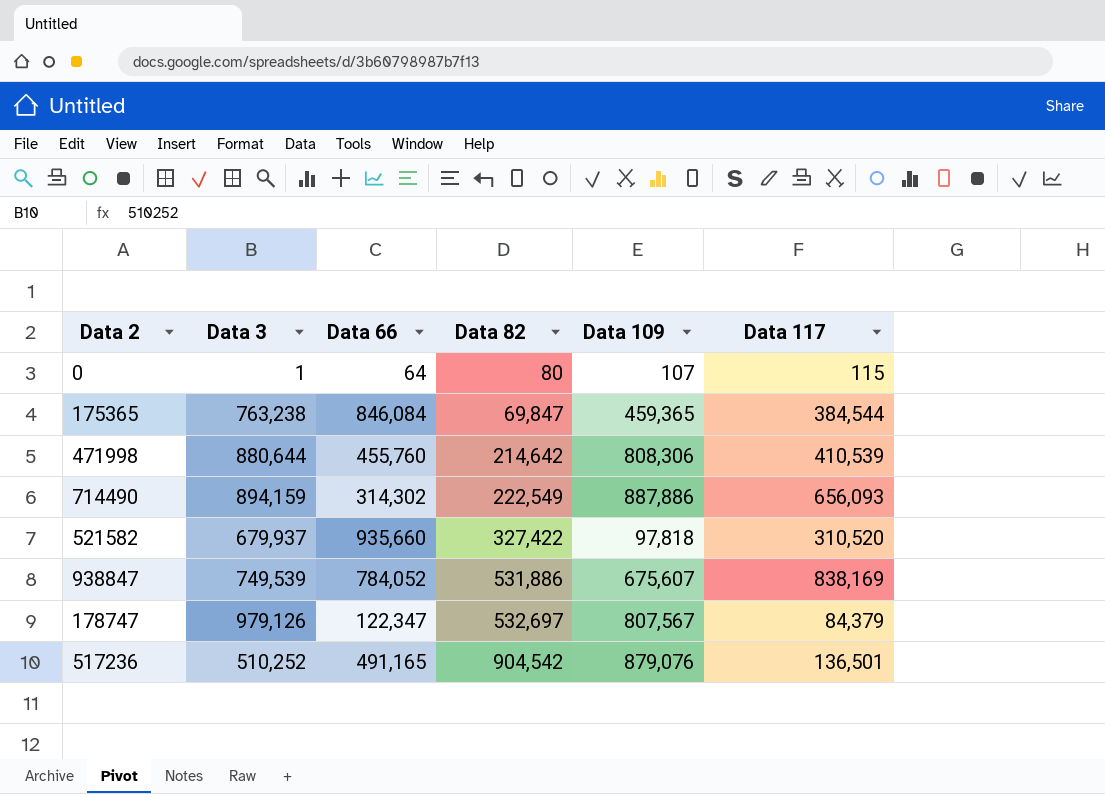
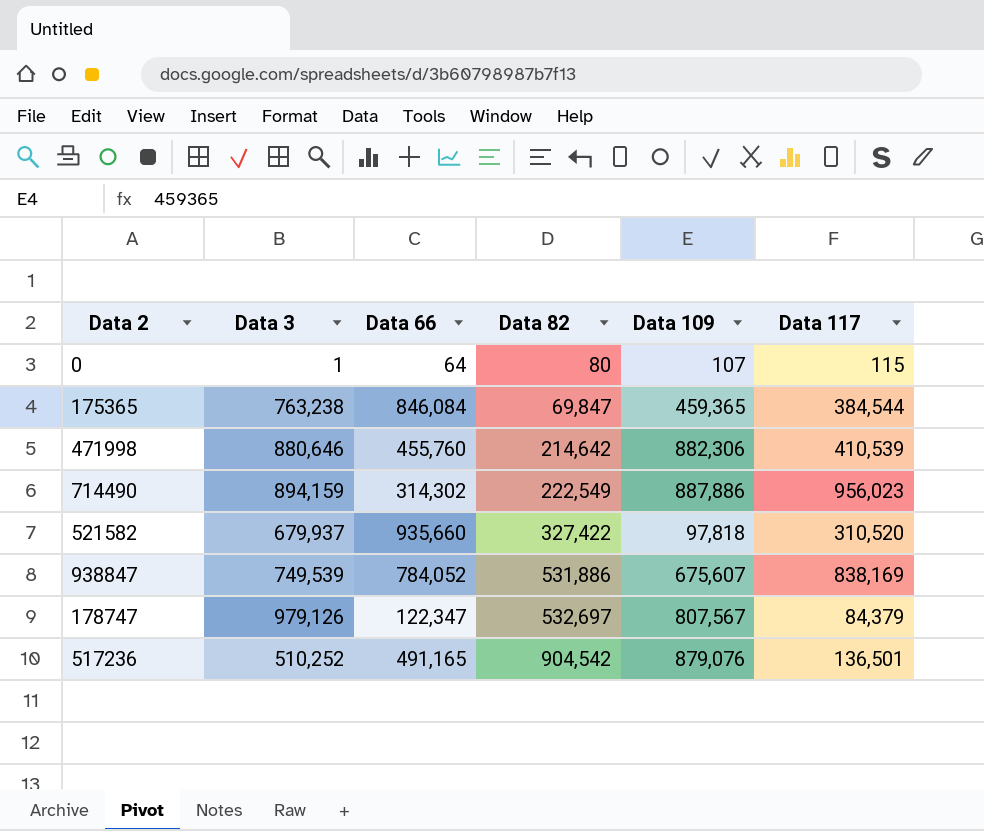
471998 | Data 3: 880,644 -> 880,646
471998 | Data 109: 808,306 -> 882,306
714490 | Data 117: 656,093 -> 956,023

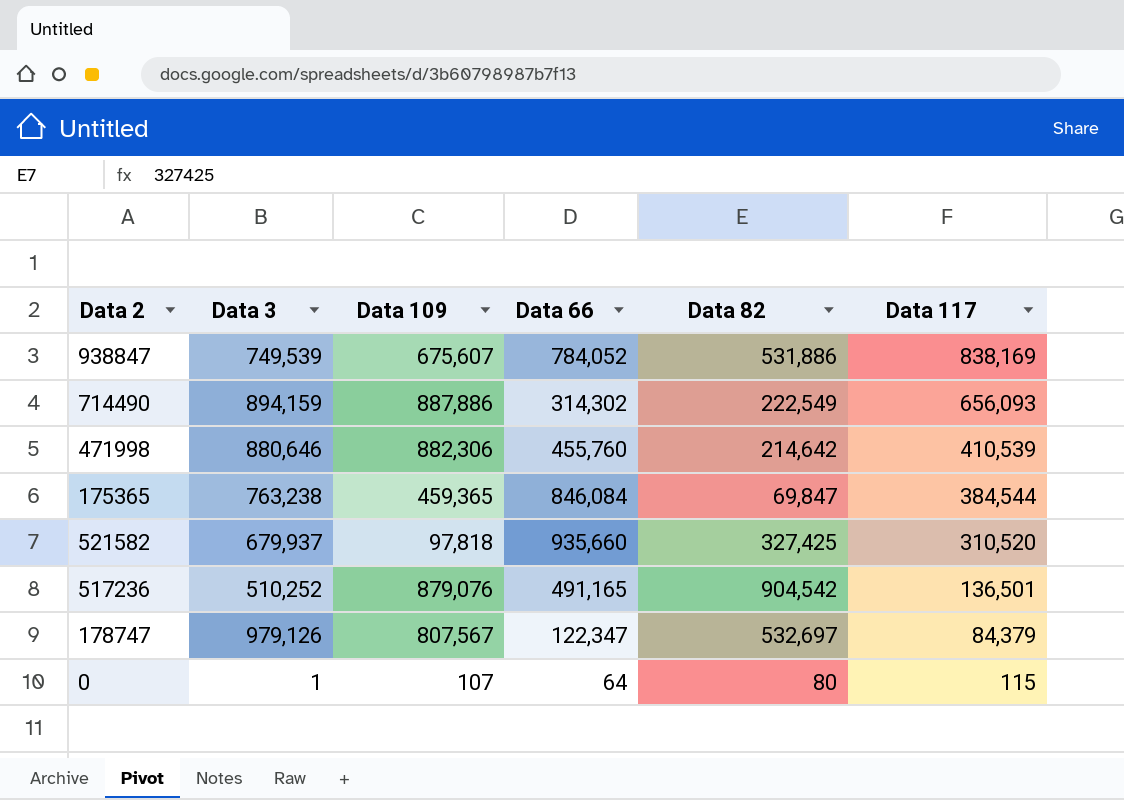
row order: Data 82 ascending -> Data 117 descending
column Data 109 | position: 5 -> 3
714490 | Data 117: 956,023 -> 656,093
521582 | Data 82: 327,422 -> 327,425

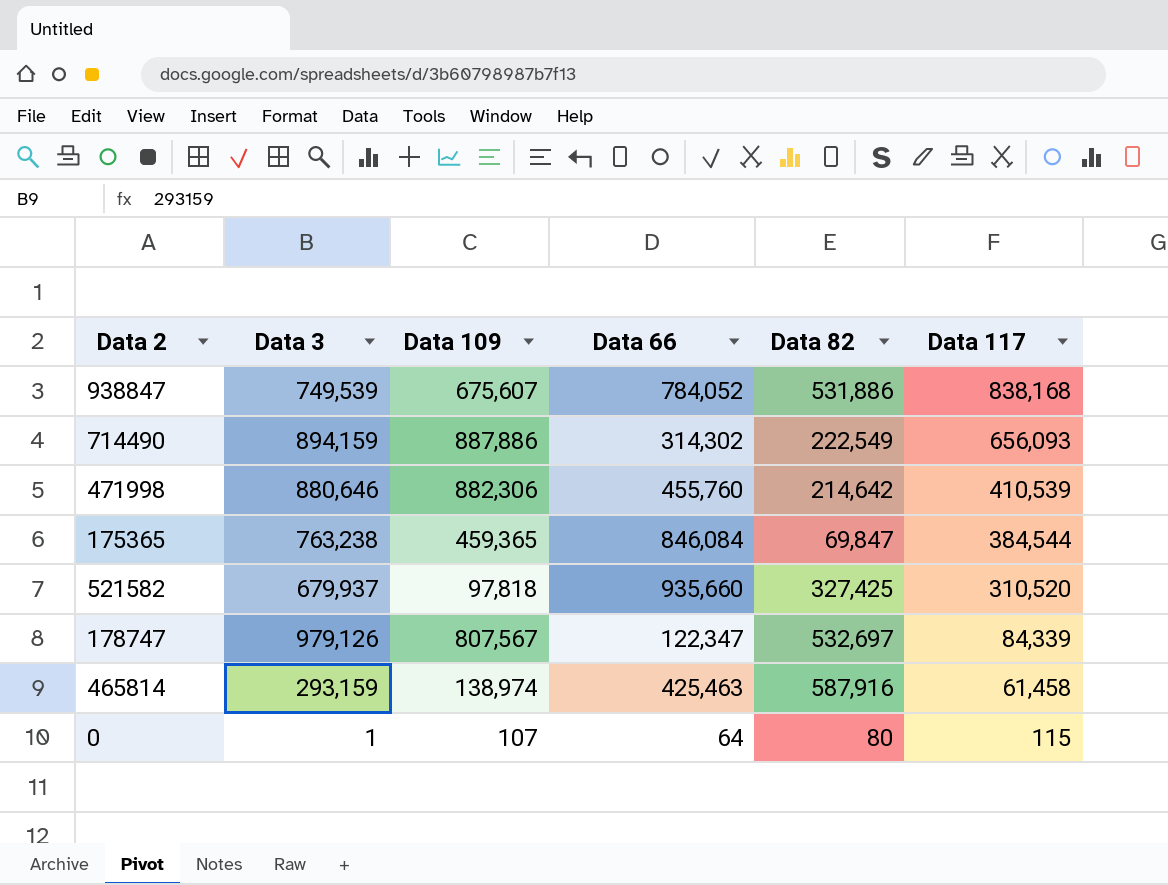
row 517236: 510,252 | 879,076 | 491,165 | 904,542 | 136,501 -> none
938847 | Data 117: 838,169 -> 838,168
178747 | Data 117: 84,379 -> 84,339
row 465814: none -> 293,159 | 138,974 | 425,463 | 587,916 | 61,458

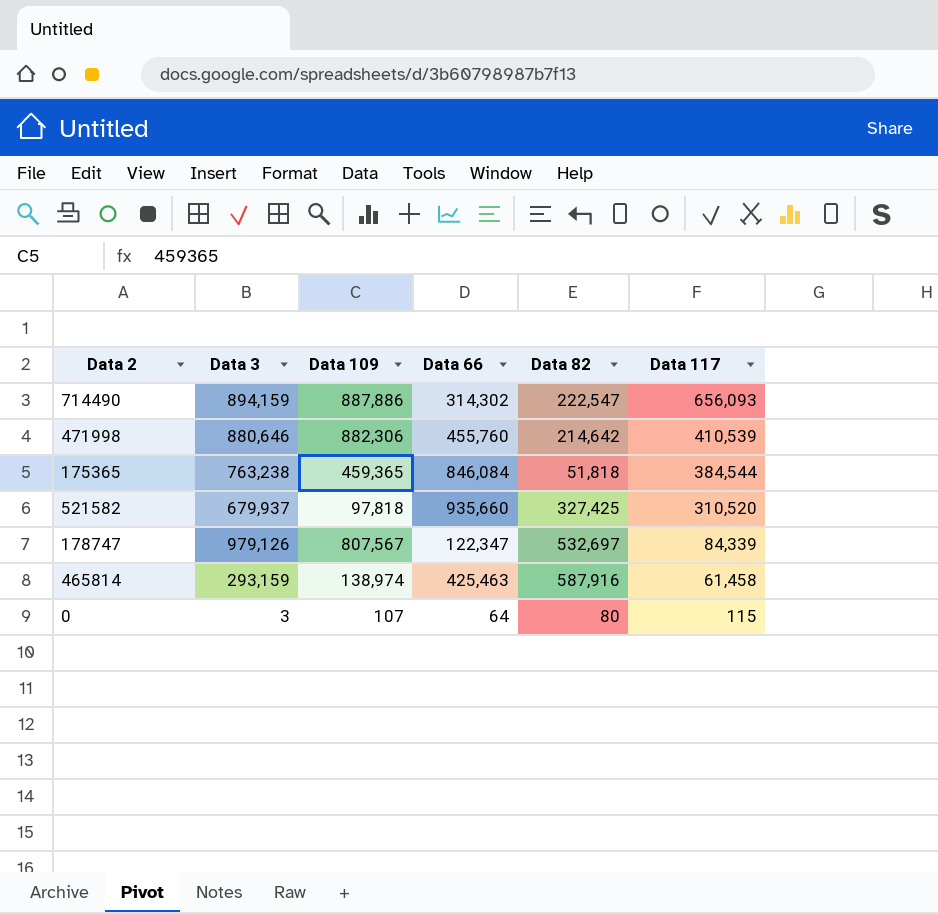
row 938847: 749,539 | 675,607 | 784,052 | 531,886 | 838,168 -> none
714490 | Data 82: 222,549 -> 222,547
175365 | Data 82: 69,847 -> 51,818
0 | Data 3: 1 -> 3

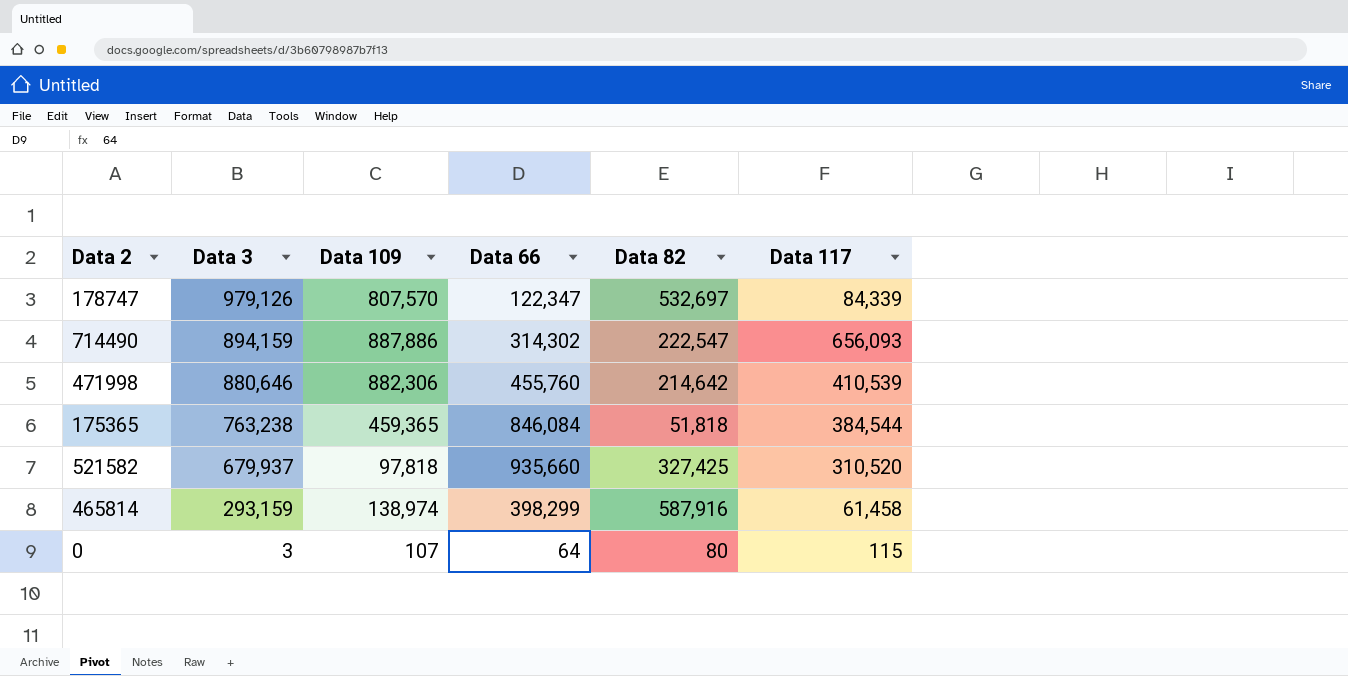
row order: Data 117 descending -> Data 3 descending
178747 | Data 109: 807,567 -> 807,570
465814 | Data 66: 425,463 -> 398,299

